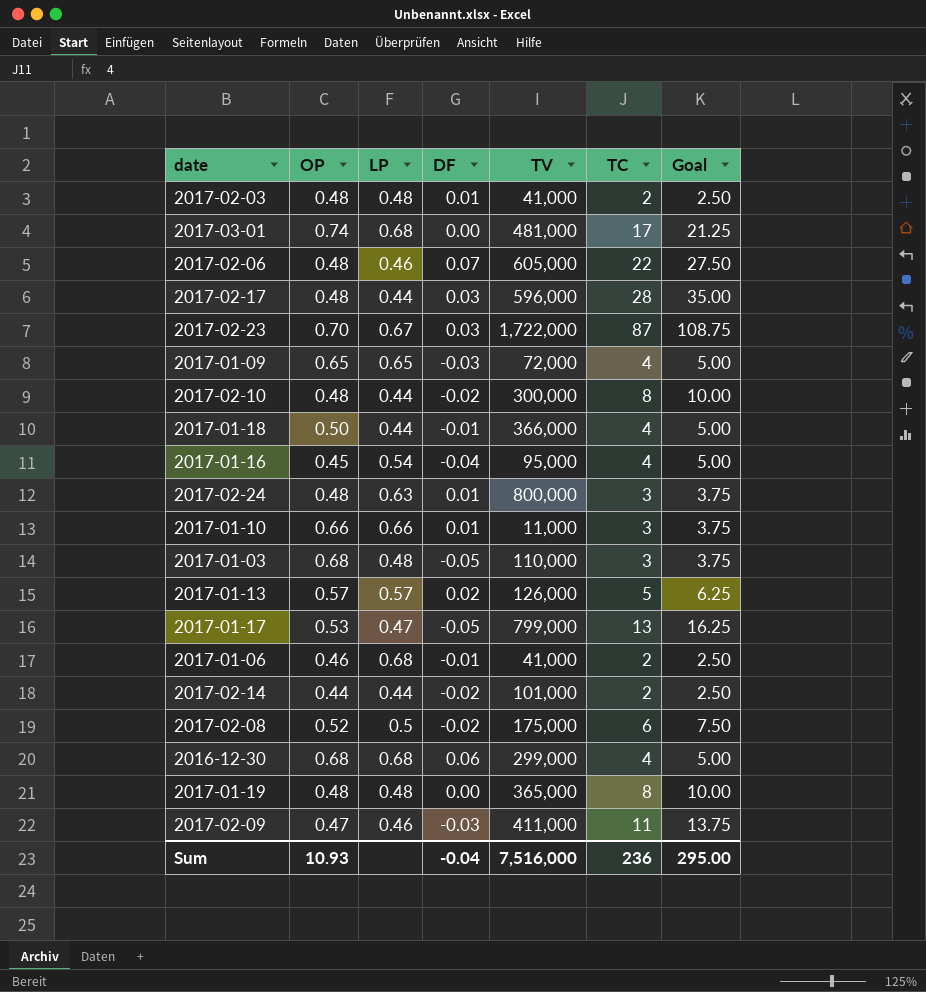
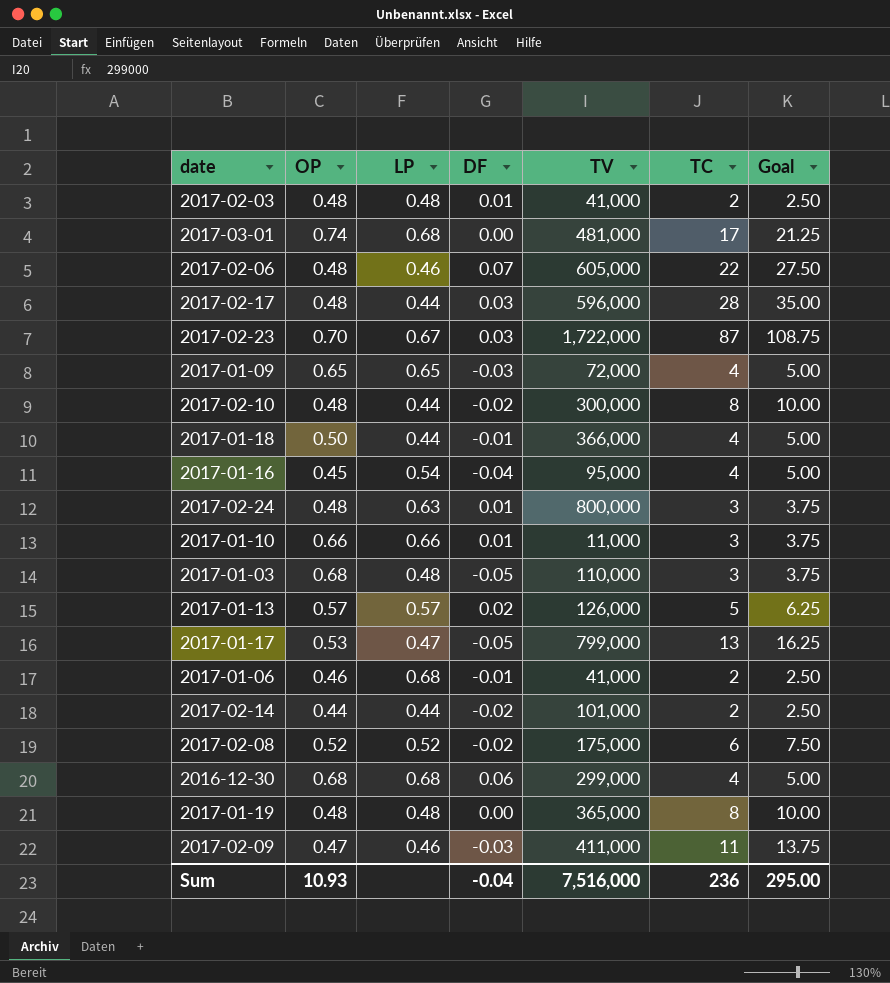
2017-02-08 | LP: 0.5 -> 0.52

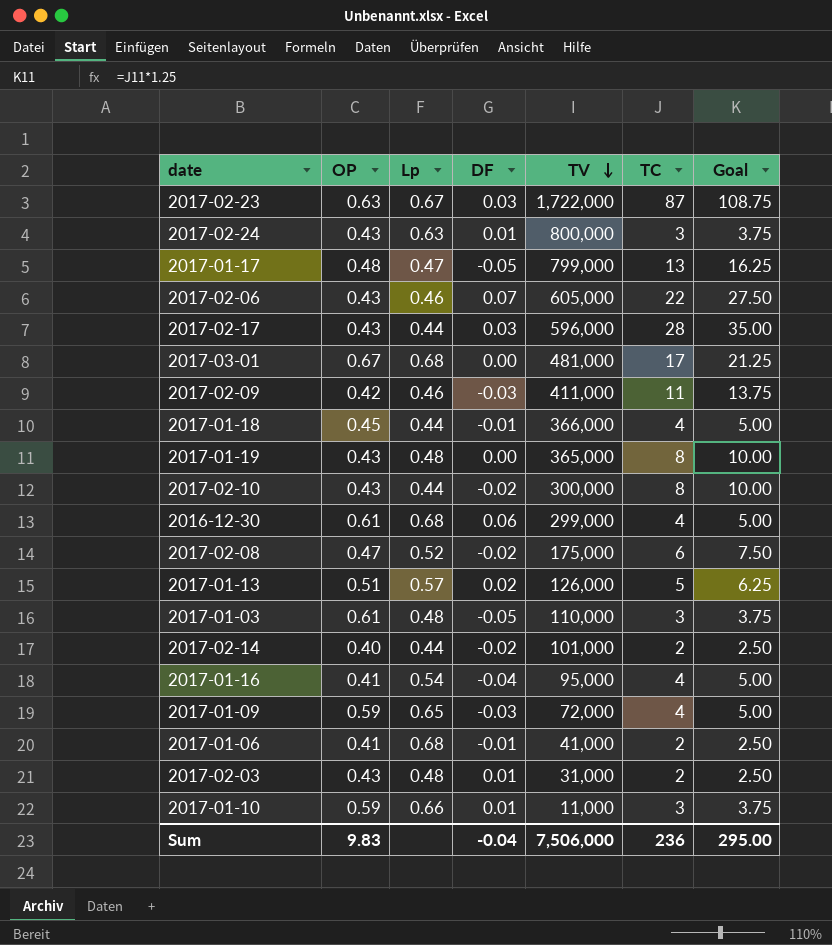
row order: none -> TV descending
column name: LP -> Lp
2017-02-23 | OP: 0.70 -> 0.63
2017-02-24 | OP: 0.48 -> 0.43
2017-01-17 | OP: 0.53 -> 0.48
2017-02-06 | OP: 0.48 -> 0.43
2017-02-17 | OP: 0.48 -> 0.43
2017-03-01 | OP: 0.74 -> 0.67
2017-02-09 | OP: 0.47 -> 0.42
2017-01-18 | OP: 0.50 -> 0.45
2017-01-19 | OP: 0.48 -> 0.43
2017-02-10 | OP: 0.48 -> 0.43
2016-12-30 | OP: 0.68 -> 0.61
2017-02-08 | OP: 0.52 -> 0.47
2017-01-13 | OP: 0.57 -> 0.51
2017-01-03 | OP: 0.68 -> 0.61
2017-02-14 | OP: 0.44 -> 0.40
2017-01-16 | OP: 0.45 -> 0.41
2017-01-09 | OP: 0.65 -> 0.59
2017-01-06 | OP: 0.46 -> 0.41
2017-02-03 | OP: 0.48 -> 0.43
2017-02-03 | TV: 41,000 -> 31,000
2017-01-10 | OP: 0.66 -> 0.59
Sum | OP: 10.93 -> 9.83
Sum | TV: 7,516,000 -> 7,506,000

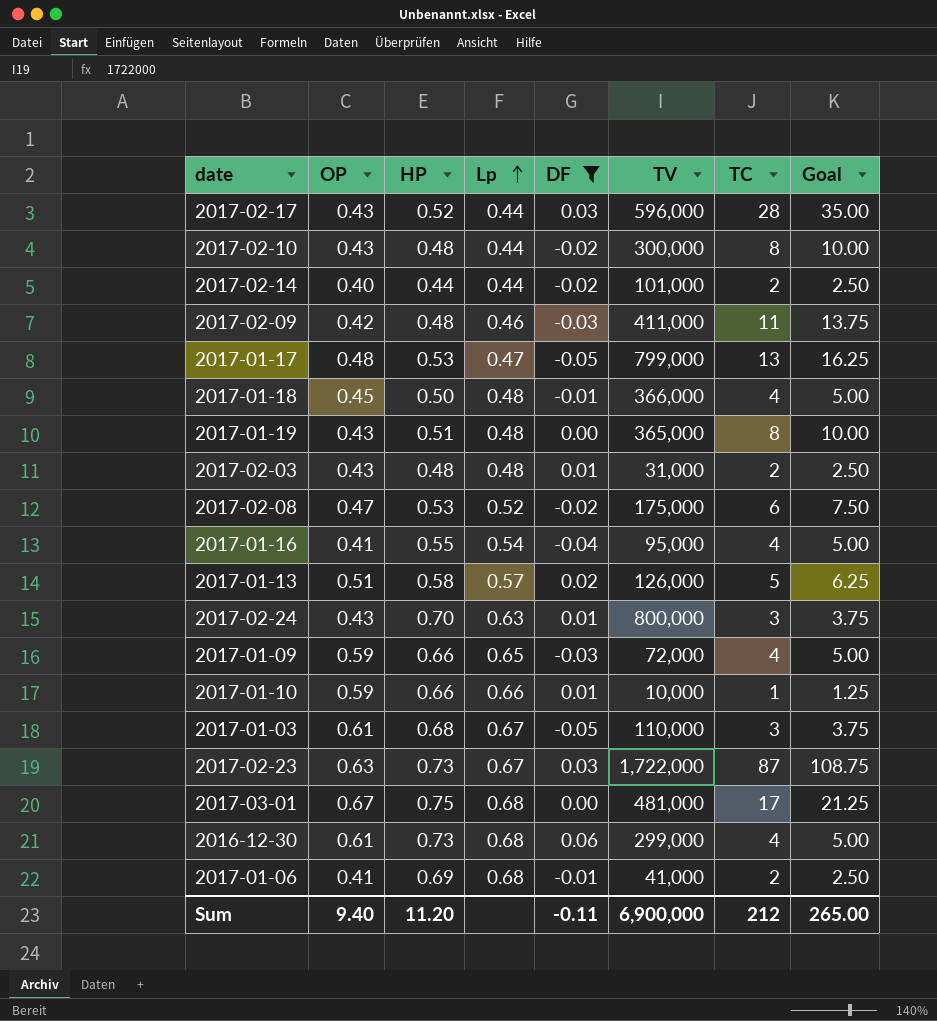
filter: none -> DF != 0.07
row order: TV descending -> Lp ascending
column HP | position: none -> 3
2017-01-18 | Lp: 0.44 -> 0.48
2017-01-10 | TV: 11,000 -> 10,000
2017-01-10 | TC: 3 -> 1
2017-01-10 | Goal: 3.75 -> 1.25
2017-01-03 | Lp: 0.48 -> 0.67
Sum | OP: 9.83 -> 9.40
Sum | DF: -0.04 -> -0.11
Sum | TV: 7,506,000 -> 6,900,000
Sum | TC: 236 -> 212
Sum | Goal: 295.00 -> 265.00

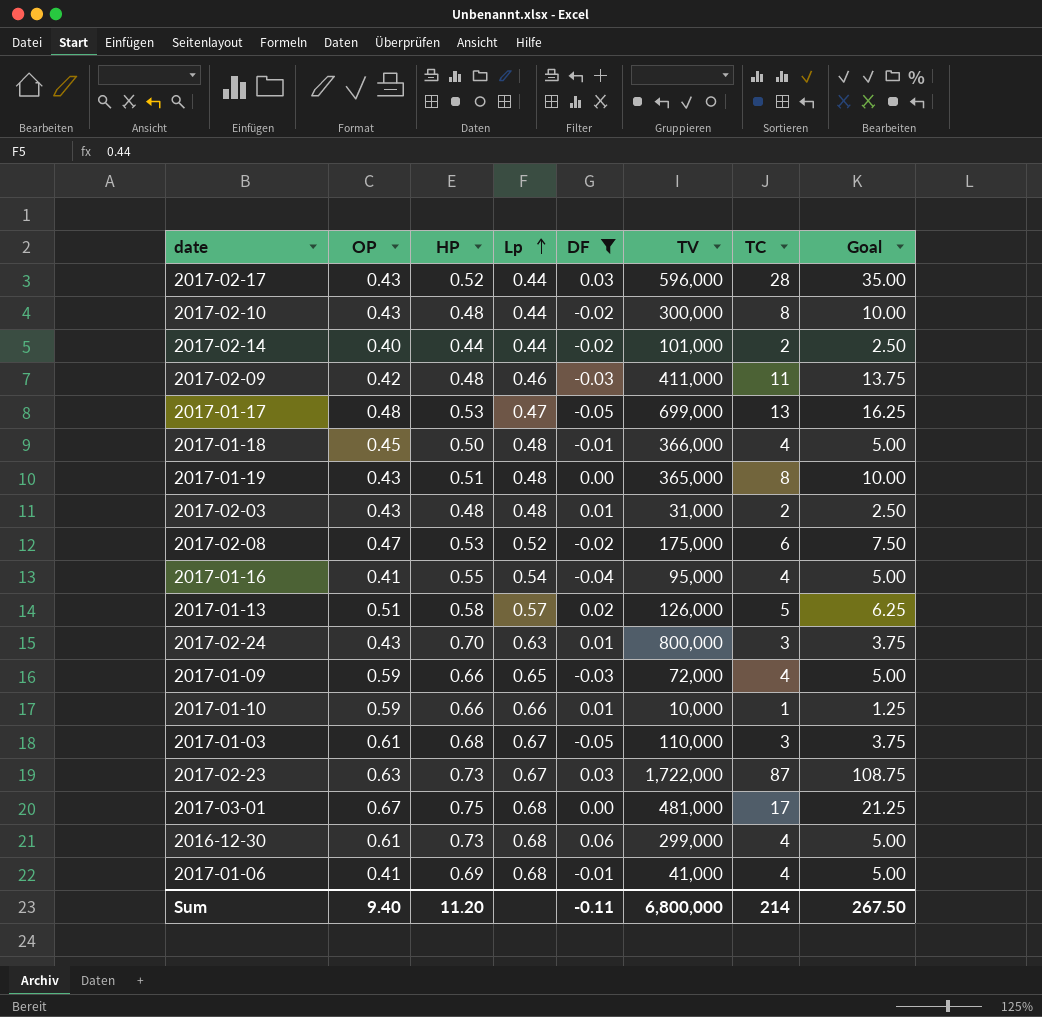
2017-01-17 | TV: 799,000 -> 699,000
2017-01-06 | TC: 2 -> 4
2017-01-06 | Goal: 2.50 -> 5.00
Sum | TV: 6,900,000 -> 6,800,000
Sum | TC: 212 -> 214
Sum | Goal: 265.00 -> 267.50

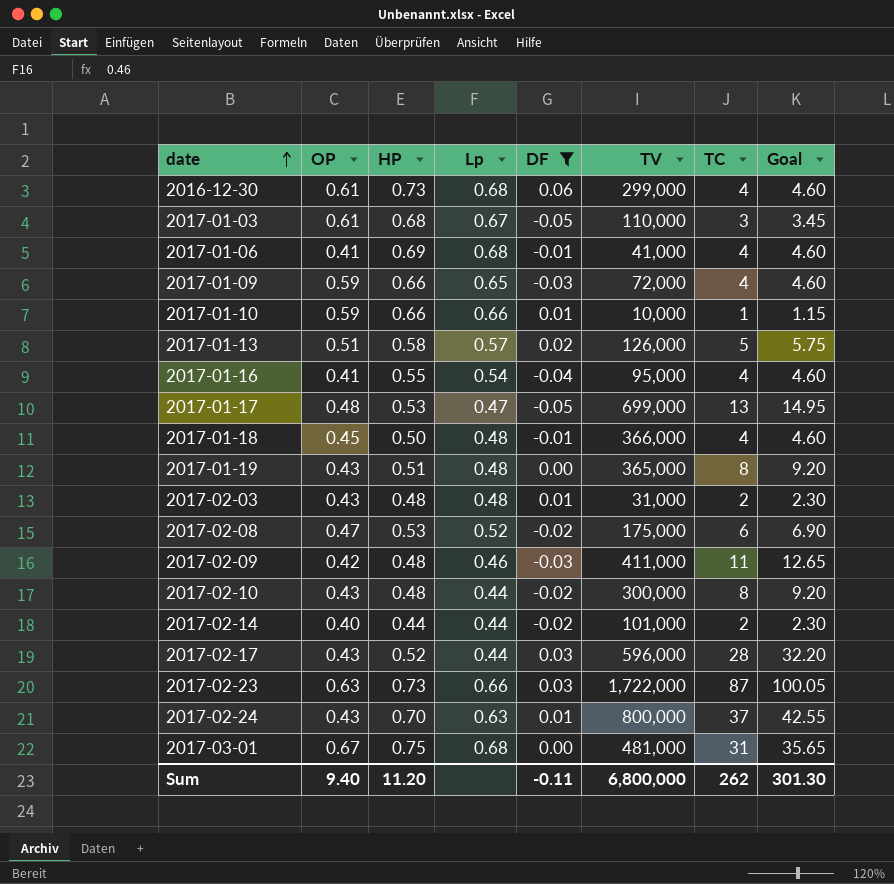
row order: Lp ascending -> date ascending
column Goal | formula: [TC] * 1.25 -> [TC] * 1.15
2017-02-23 | Lp: 0.67 -> 0.66
2017-02-24 | TC: 3 -> 37
2017-03-01 | TC: 17 -> 31
Sum | TC: 214 -> 262
Sum | Goal: 267.50 -> 301.30

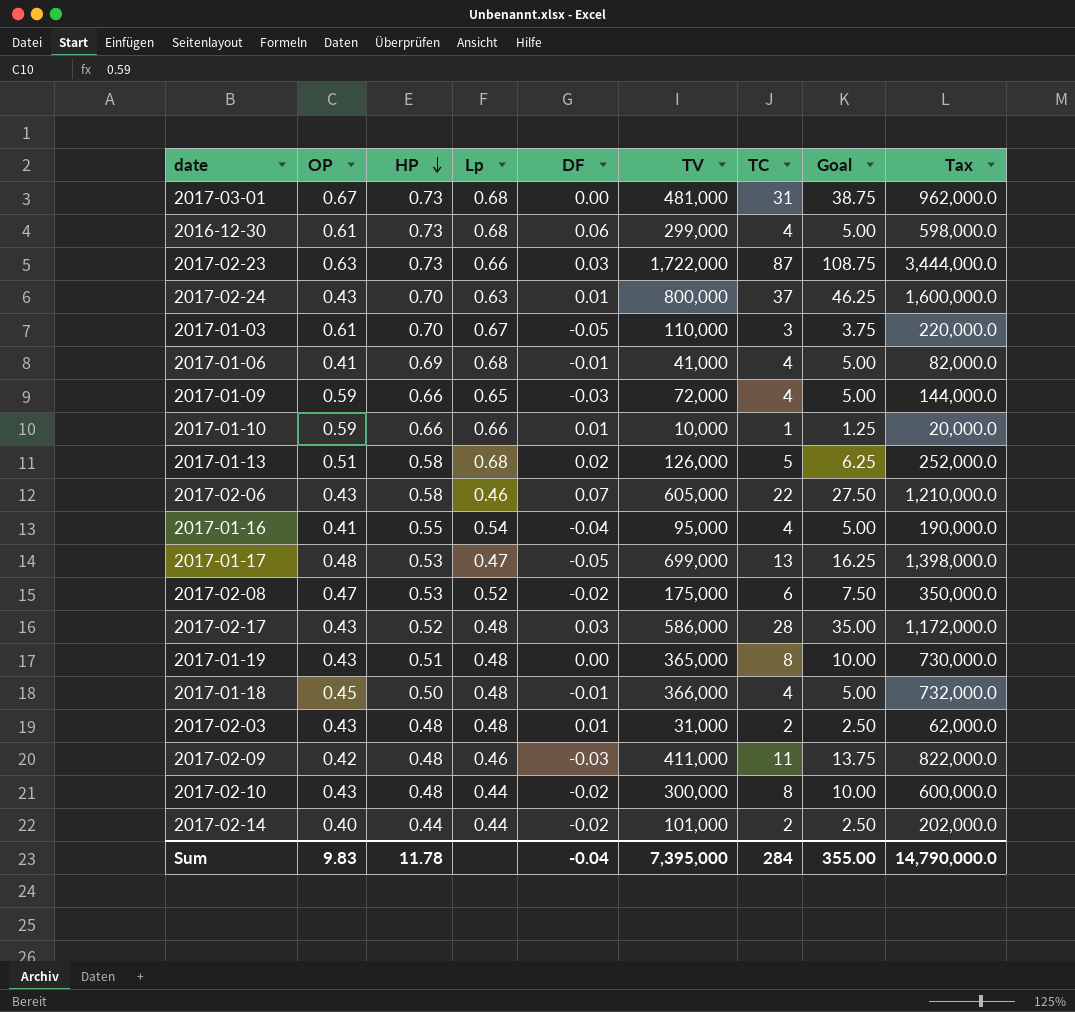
filter: DF != 0.07 -> none
row order: date ascending -> HP descending
column Goal | formula: [TC] * 1.15 -> [TC] * 1.25
column Tax | formula: none -> [TV] * 2
2017-03-01 | HP: 0.75 -> 0.73
2017-01-03 | HP: 0.68 -> 0.70
2017-01-13 | Lp: 0.57 -> 0.68
2017-02-17 | Lp: 0.44 -> 0.48
2017-02-17 | TV: 596,000 -> 586,000
Sum | OP: 9.40 -> 9.83
Sum | HP: 11.20 -> 11.78
Sum | DF: -0.11 -> -0.04
Sum | TV: 6,800,000 -> 7,395,000
Sum | TC: 262 -> 284
Sum | Goal: 301.30 -> 355.00

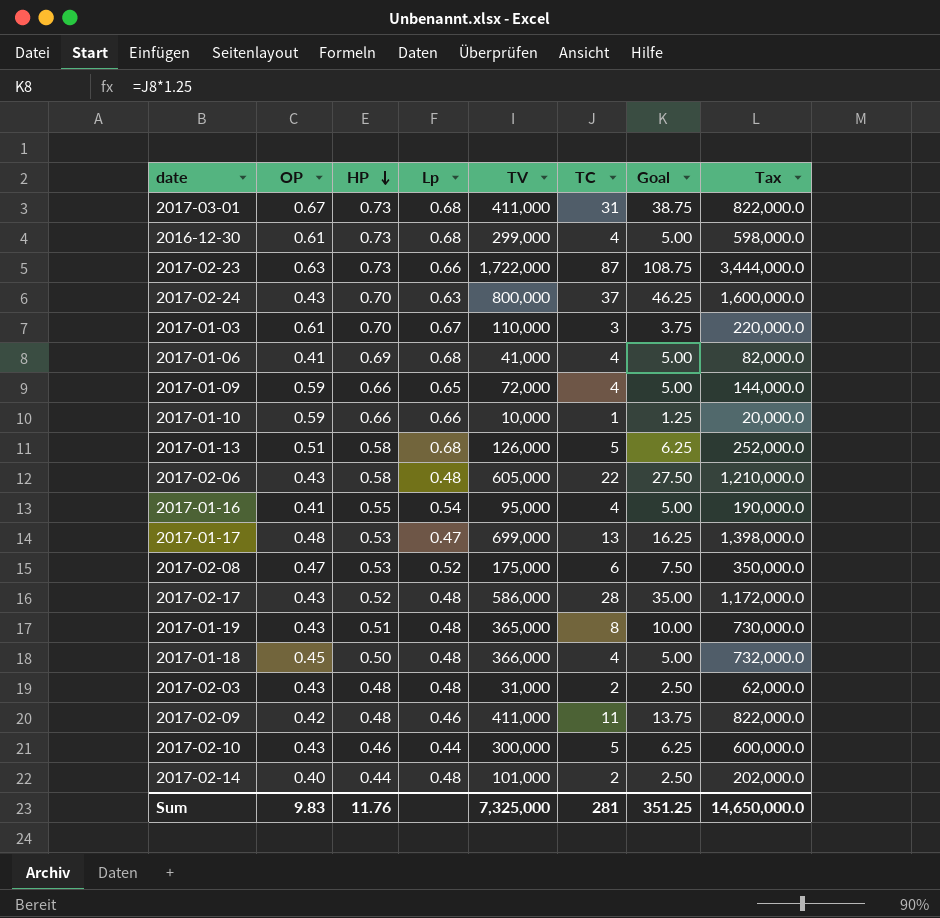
column DF | position: 5 -> none
2017-03-01 | TV: 481,000 -> 411,000
2017-03-01 | Tax: 962,000.0 -> 822,000.0
2017-02-06 | Lp: 0.46 -> 0.48
2017-02-10 | HP: 0.48 -> 0.46
2017-02-10 | TC: 8 -> 5
2017-02-10 | Goal: 10.00 -> 6.25
2017-02-14 | Lp: 0.44 -> 0.48
Sum | HP: 11.78 -> 11.76
Sum | TV: 7,395,000 -> 7,325,000
Sum | TC: 284 -> 281
Sum | Goal: 355.00 -> 351.25
Sum | Tax: 14,790,000.0 -> 14,650,000.0

